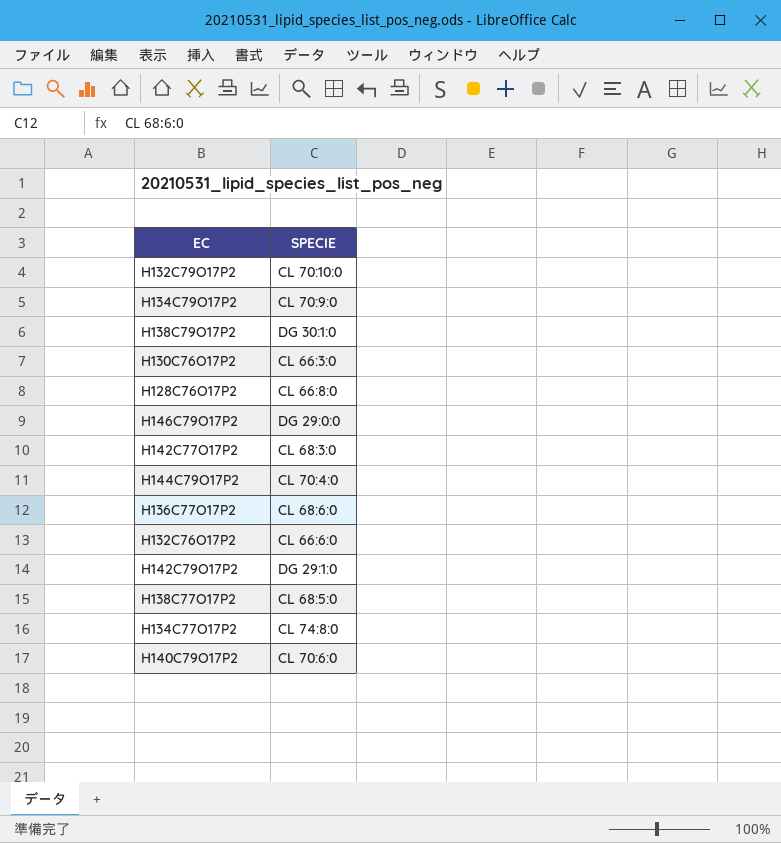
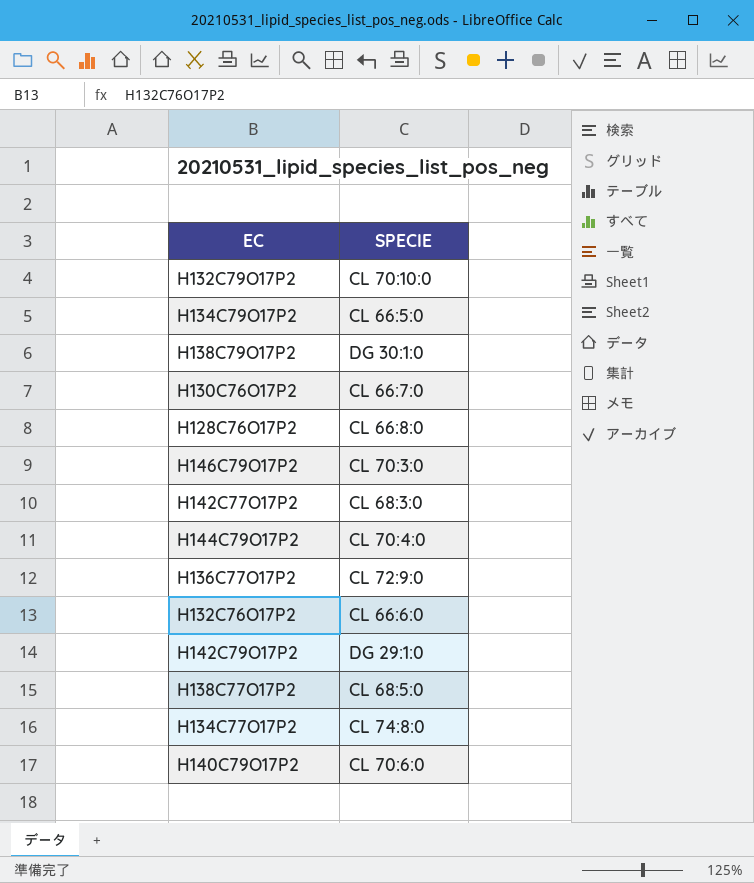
H134C79O17P2 | SPECIE: CL 70:9:0 -> CL 66:5:0
H130C76O17P2 | SPECIE: CL 66:3:0 -> CL 66:7:0
H146C79O17P2 | SPECIE: DG 29:0:0 -> CL 70:3:0
H136C77O17P2 | SPECIE: CL 68:6:0 -> CL 72:9:0

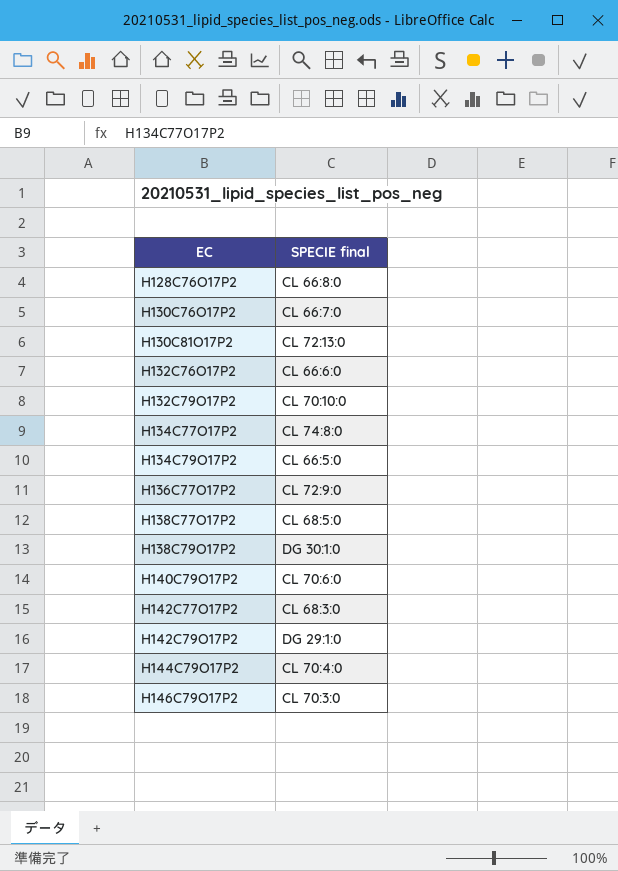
row order: none -> EC ascending
column name: SPECIE -> SPECIE final
row H130C81O17P2: none -> CL 72:13:0

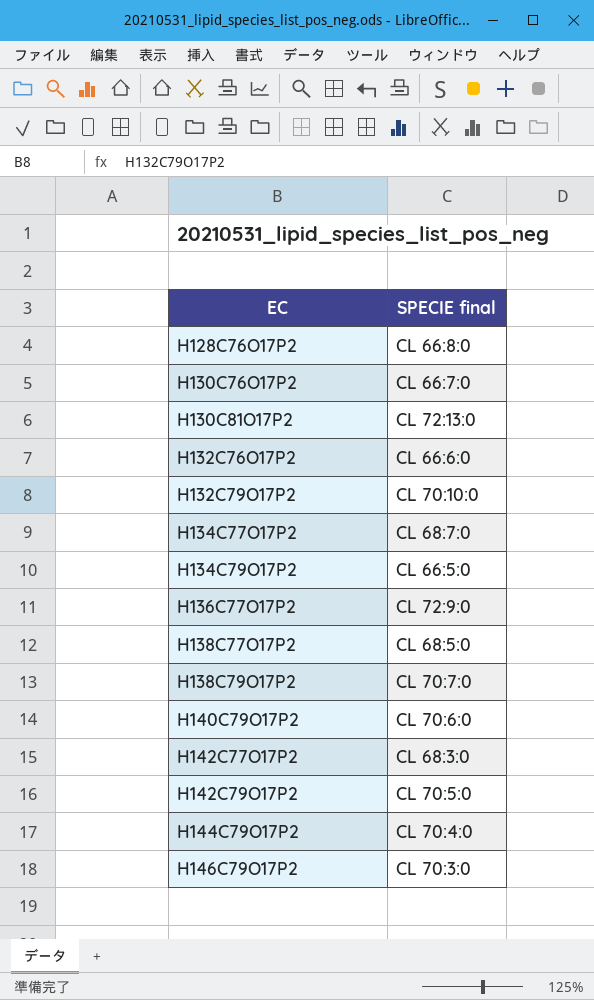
H134C77O17P2 | SPECIE final: CL 74:8:0 -> CL 68:7:0
H138C79O17P2 | SPECIE final: DG 30:1:0 -> CL 70:7:0
H142C79O17P2 | SPECIE final: DG 29:1:0 -> CL 70:5:0

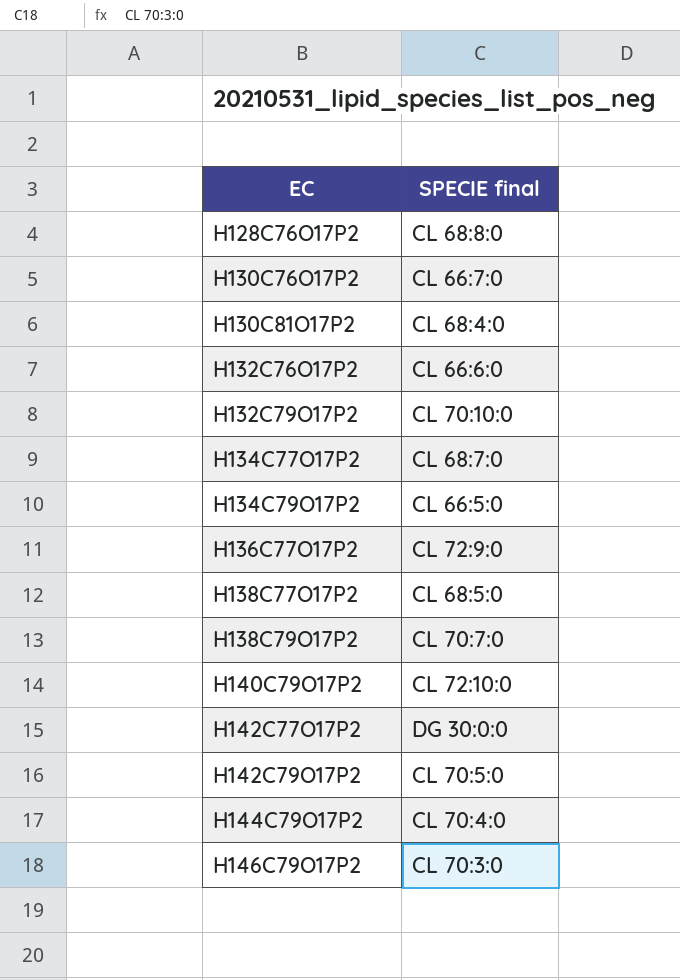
H128C76O17P2 | SPECIE final: CL 66:8:0 -> CL 68:8:0
H130C81O17P2 | SPECIE final: CL 72:13:0 -> CL 68:4:0
H140C79O17P2 | SPECIE final: CL 70:6:0 -> CL 72:10:0
H142C77O17P2 | SPECIE final: CL 68:3:0 -> DG 30:0:0

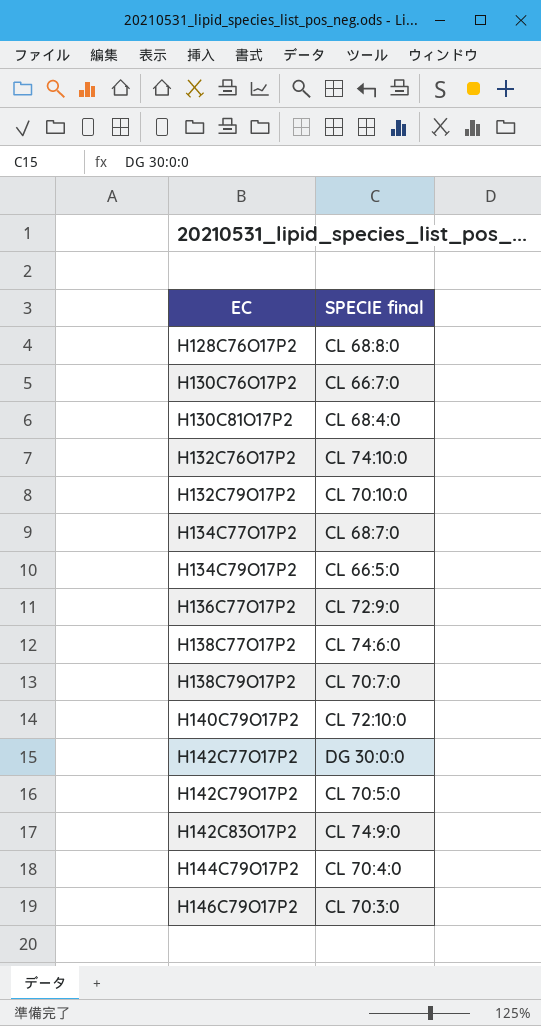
H132C76O17P2 | SPECIE final: CL 66:6:0 -> CL 74:10:0
H138C77O17P2 | SPECIE final: CL 68:5:0 -> CL 74:6:0
row H142C83O17P2: none -> CL 74:9:0

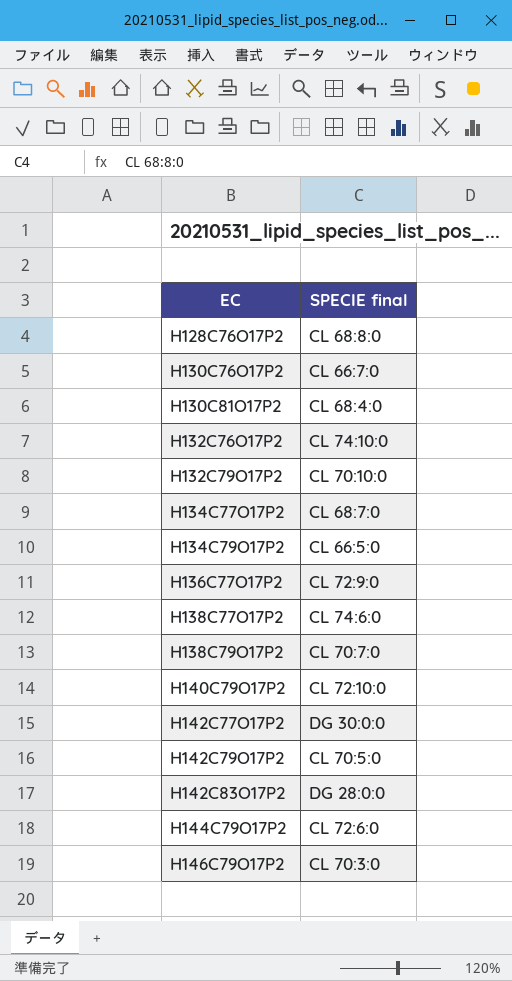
H142C83O17P2 | SPECIE final: CL 74:9:0 -> DG 28:0:0
H144C79O17P2 | SPECIE final: CL 70:4:0 -> CL 72:6:0

